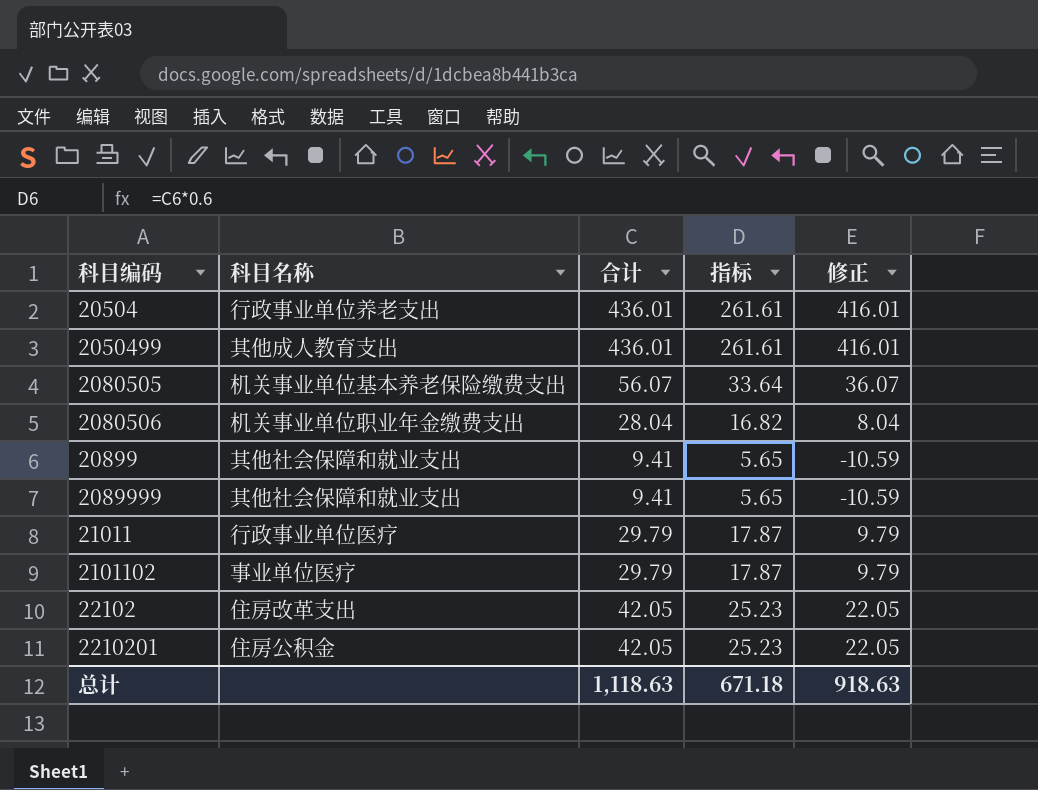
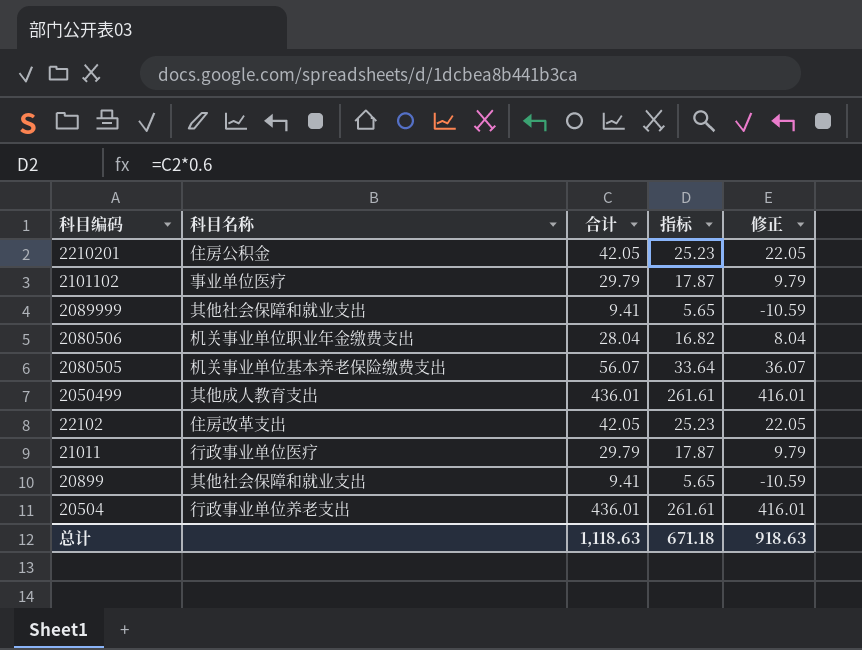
row order: none -> 科目编码 descending

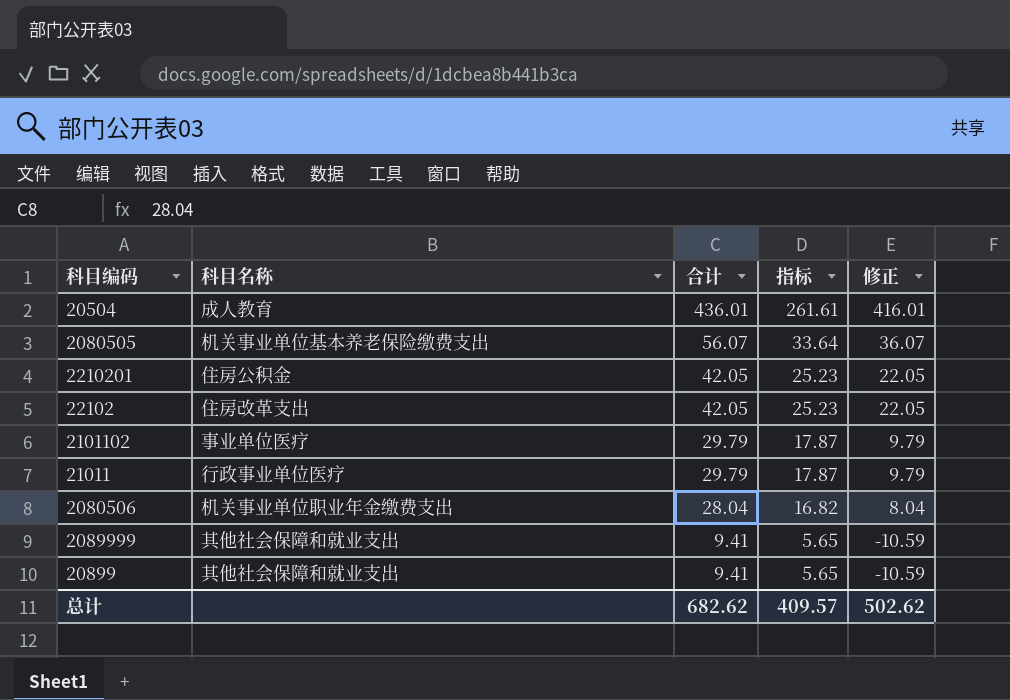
row order: 科目编码 descending -> 合计 descending
row 2050499: 其他成人教育支出 | 436.01 | 261.61 | 416.01 -> none
20504 | 科目名称: 行政事业单位养老支出 -> 成人教育
总计 | 合计: 1,118.63 -> 682.62
总计 | 指标: 671.18 -> 409.57
总计 | 修正: 918.63 -> 502.62

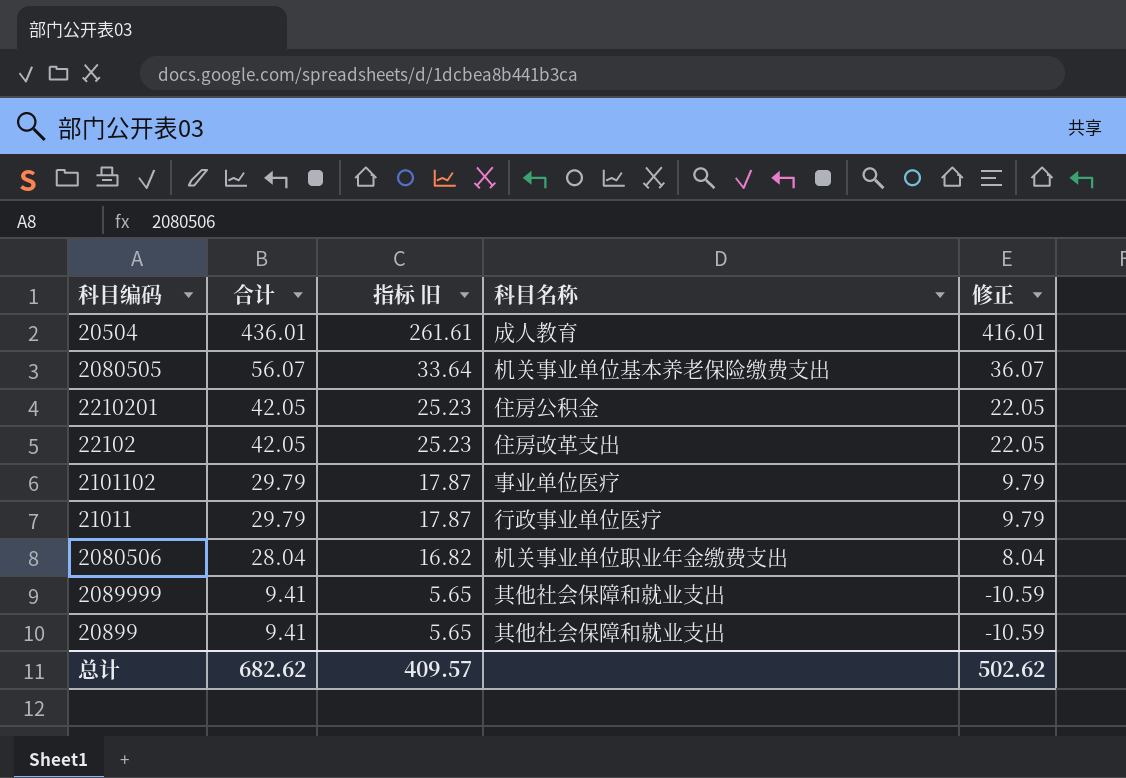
column name: 指标 -> 指标 旧
column 科目名称 | position: 2 -> 4

